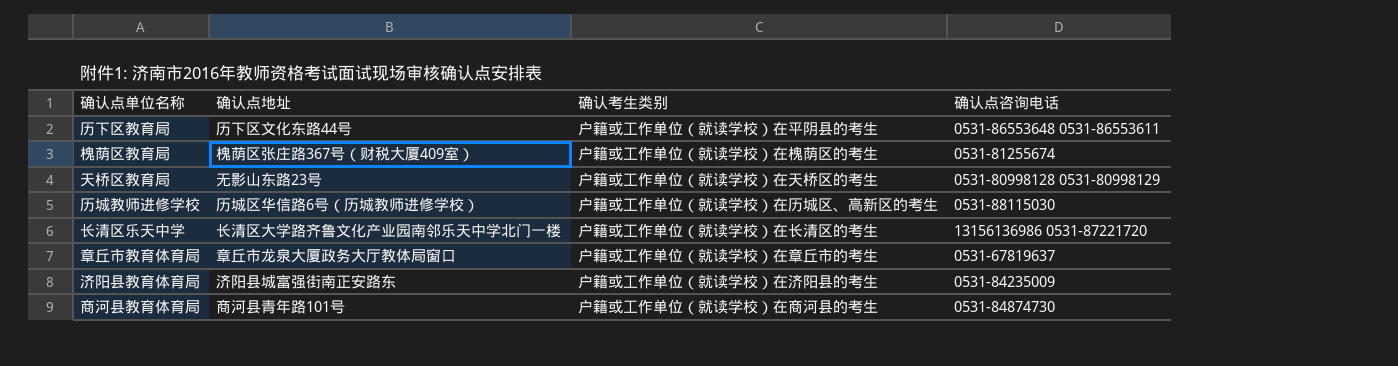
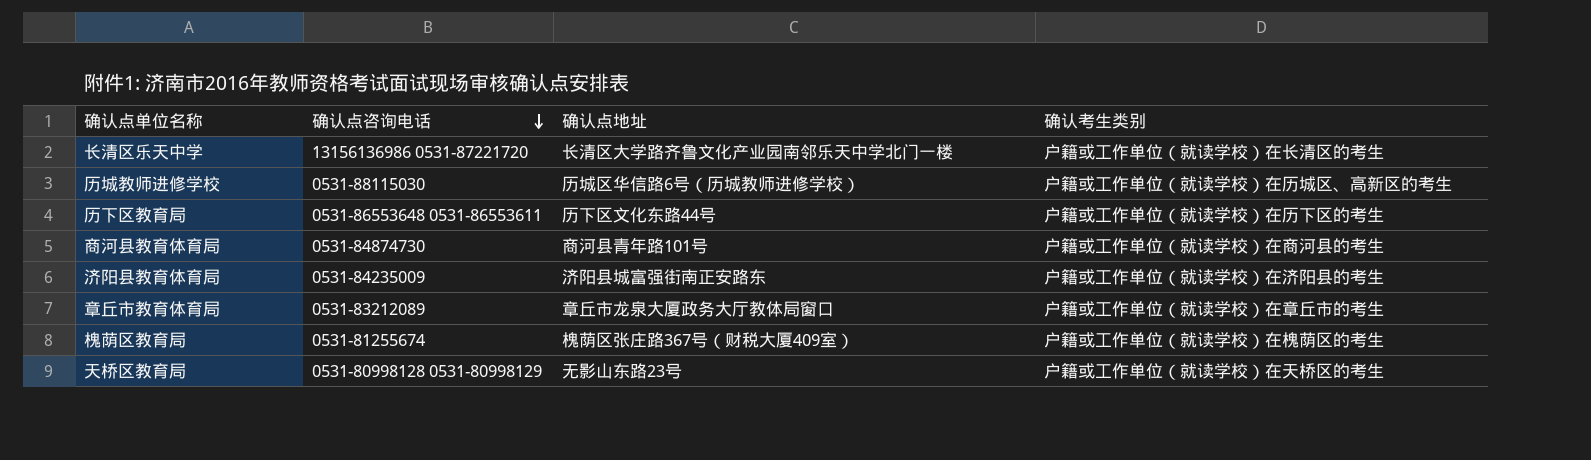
row order: none -> 确认点咨询电话 descending
column 确认点咨询电话 | position: 4 -> 2
历下区教育局 | 确认考生类别: 户籍或工作单位（就读学校）在平阴县的考生 -> 户籍或工作单位（就读学校）在历下区的考生
章丘市教育体育局 | 确认点咨询电话: 0531-67819637 -> 0531-83212089

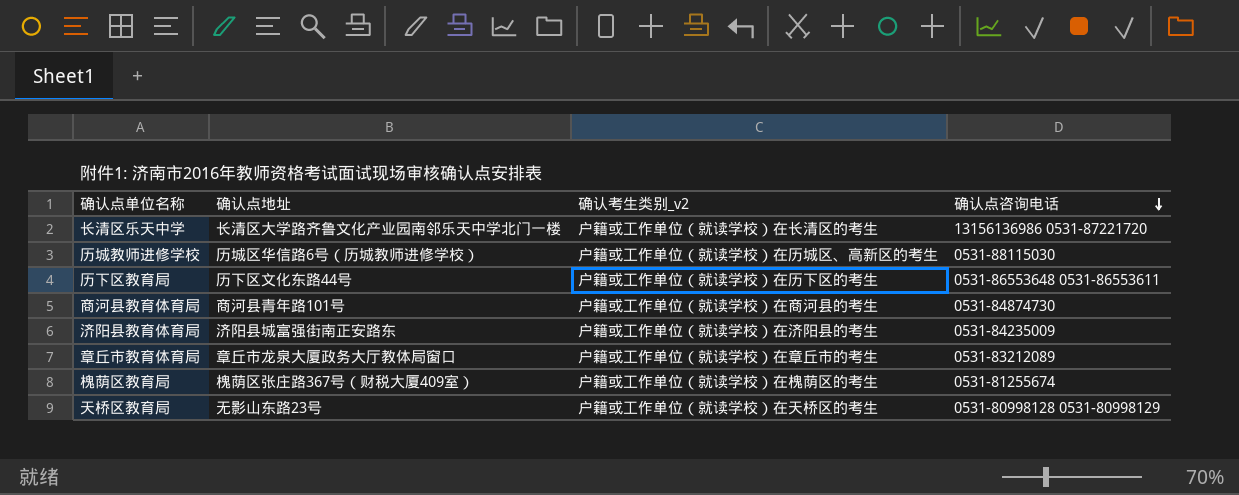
column name: 确认考生类别 -> 确认考生类别_v2
column 确认点咨询电话 | position: 2 -> 4

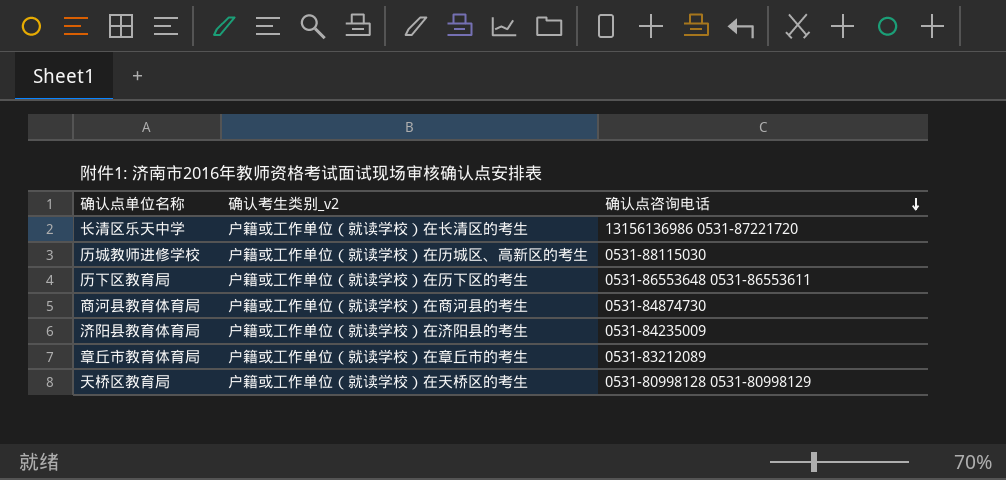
column 确认点地址 | position: 2 -> none
row 槐荫区教育局: 槐荫区张庄路367号（财税大厦409室） | 户籍或工作单位（就读学校）在槐荫区的考生 | 0531-81255674 -> none

